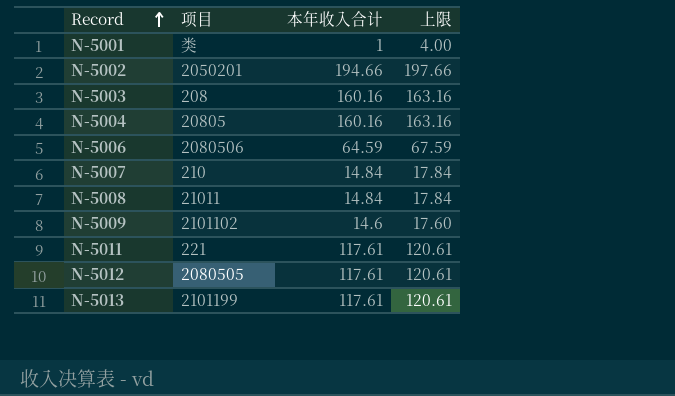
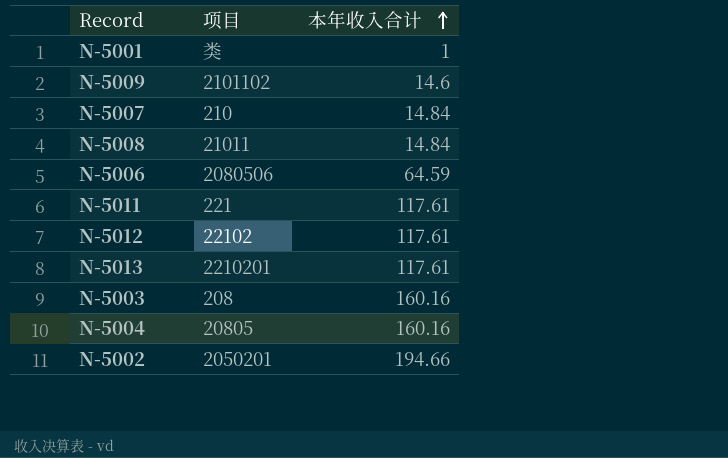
row order: Record ascending -> 本年收入合计 ascending
column 上限 | formula: [本年收入合计] + 3 -> none
N-5012 | 项目: 2080505 -> 22102
N-5013 | 项目: 2101199 -> 2210201

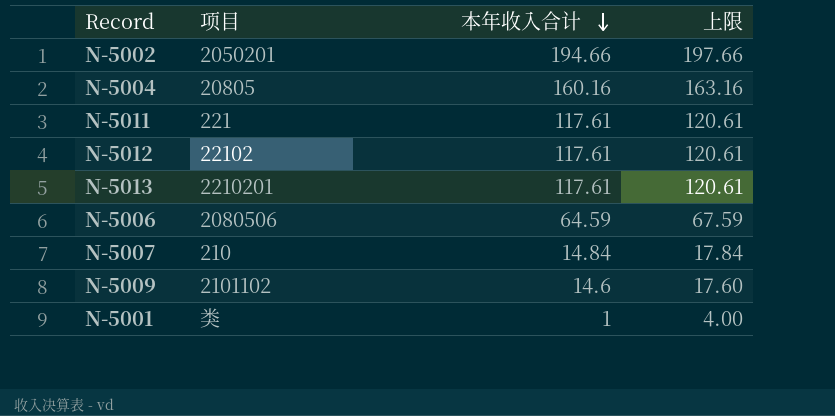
row order: 本年收入合计 ascending -> 本年收入合计 descending
column 上限 | formula: none -> [本年收入合计] + 3
row N-5008: 21011 | 14.84 -> none
row N-5003: 208 | 160.16 -> none

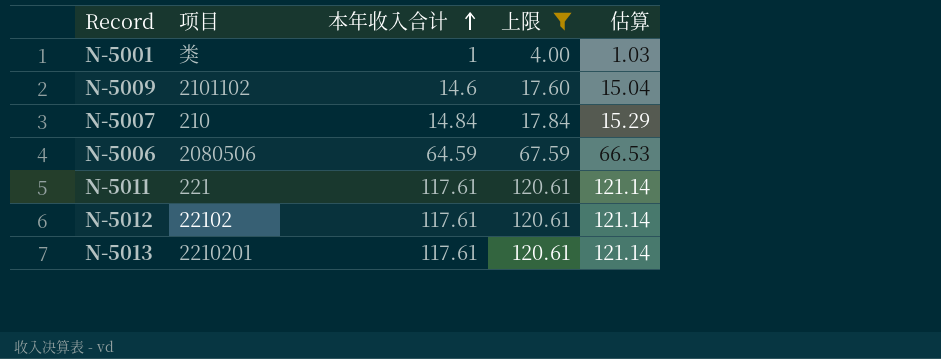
filter: none -> 上限 <= 120.61
row order: 本年收入合计 descending -> 本年收入合计 ascending
column 估算 | formula: none -> [本年收入合计] * 1.03

